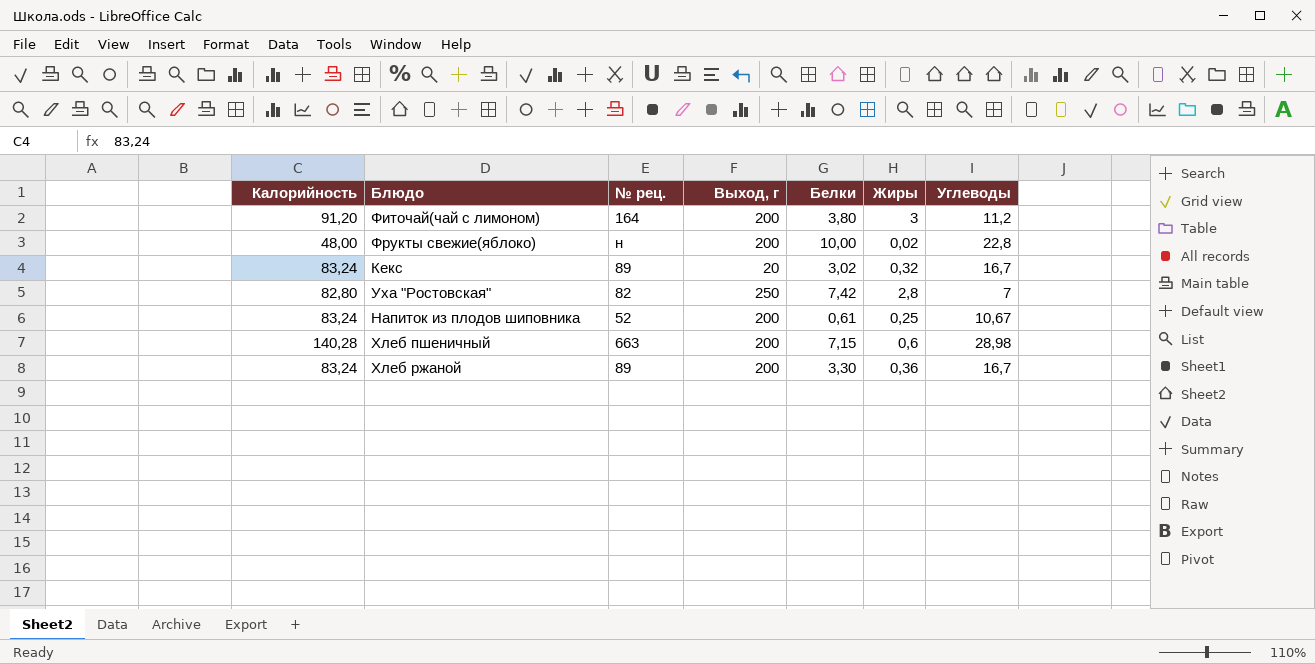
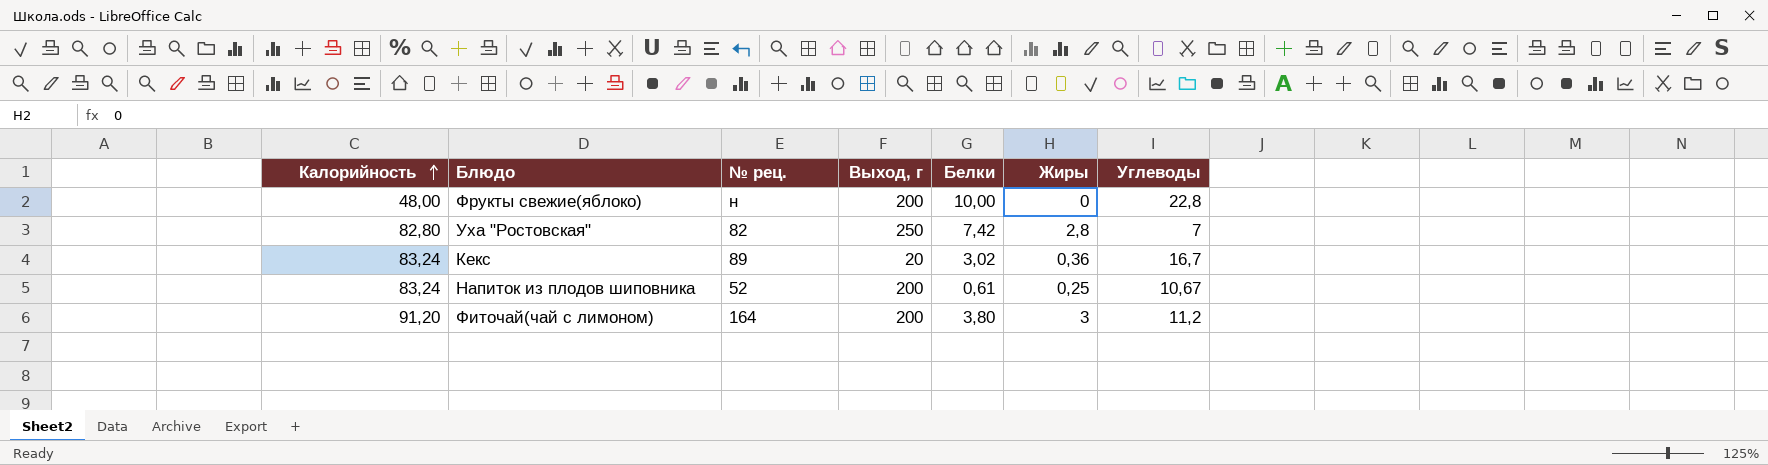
row order: none -> Калорийность ascending
row Хлеб пшеничный: 140,28 | 663 | 200 | 7,15 | 0,6 | 28,98 -> none
row Хлеб ржаной: 83,24 | 89 | 200 | 3,30 | 0,36 | 16,7 -> none
Фрукты свежие(яблоко) | Жиры: 0,02 -> 0
Кекс | Жиры: 0,32 -> 0,36

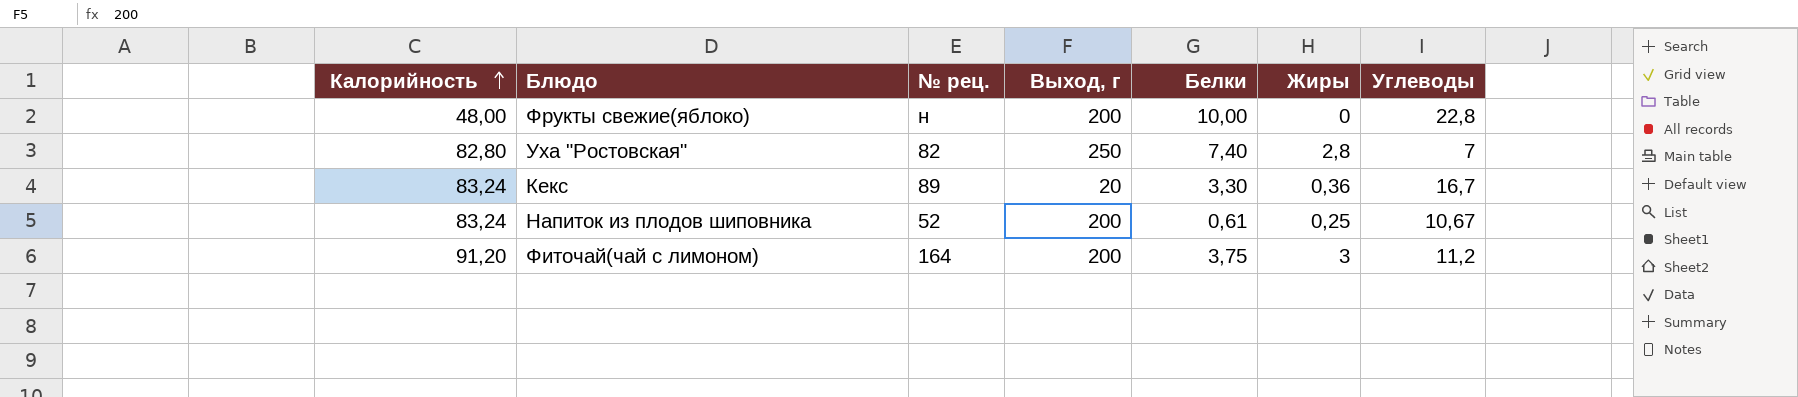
Уха "Ростовская" | Белки: 7,42 -> 7,40
Кекс | Белки: 3,02 -> 3,30
Фиточай(чай с лимоном) | Белки: 3,80 -> 3,75

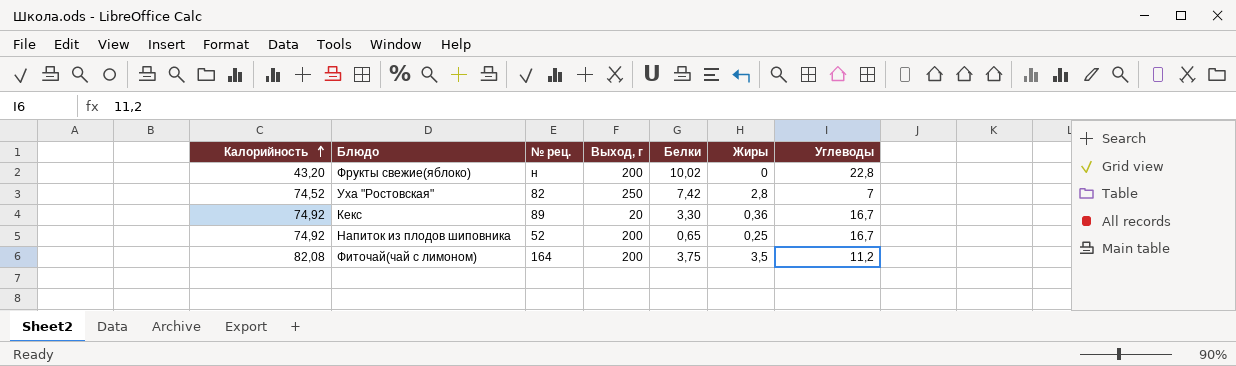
Фрукты свежие(яблоко) | Калорийность: 48,00 -> 43,20
Фрукты свежие(яблоко) | Белки: 10,00 -> 10,02
Уха "Ростовская" | Калорийность: 82,80 -> 74,52
Уха "Ростовская" | Белки: 7,40 -> 7,42
Кекс | Калорийность: 83,24 -> 74,92
Напиток из плодов шиповника | Калорийность: 83,24 -> 74,92
Напиток из плодов шиповника | Белки: 0,61 -> 0,65
Напиток из плодов шиповника | Углеводы: 10,67 -> 16,7
Фиточай(чай с лимоном) | Калорийность: 91,20 -> 82,08
Фиточай(чай с лимоном) | Жиры: 3 -> 3,5

